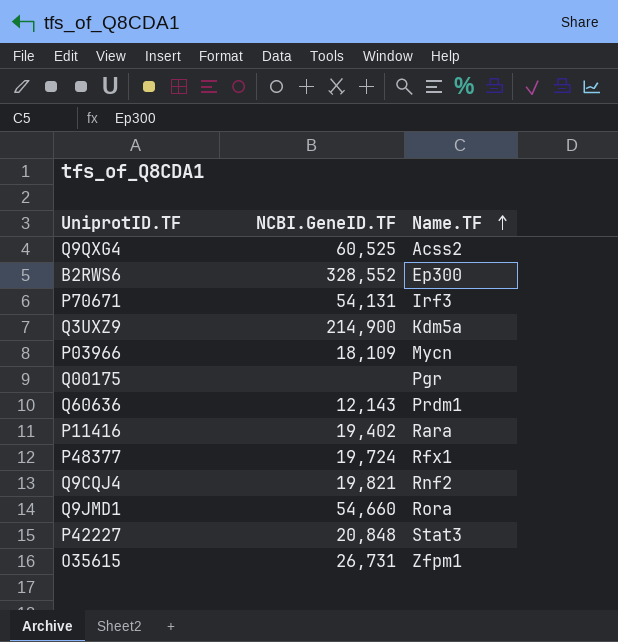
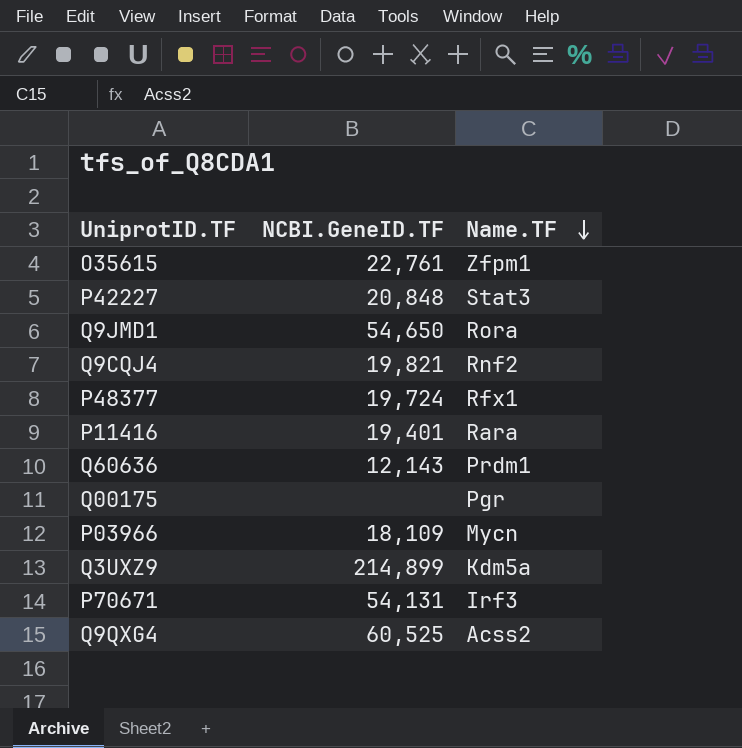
row order: Name.TF ascending -> Name.TF descending
row B2RWS6: 328,552 | Ep300 -> none
O35615 | NCBI.GeneID.TF: 26,731 -> 22,761
Q9JMD1 | NCBI.GeneID.TF: 54,660 -> 54,650
P11416 | NCBI.GeneID.TF: 19,402 -> 19,401
Q3UXZ9 | NCBI.GeneID.TF: 214,900 -> 214,899

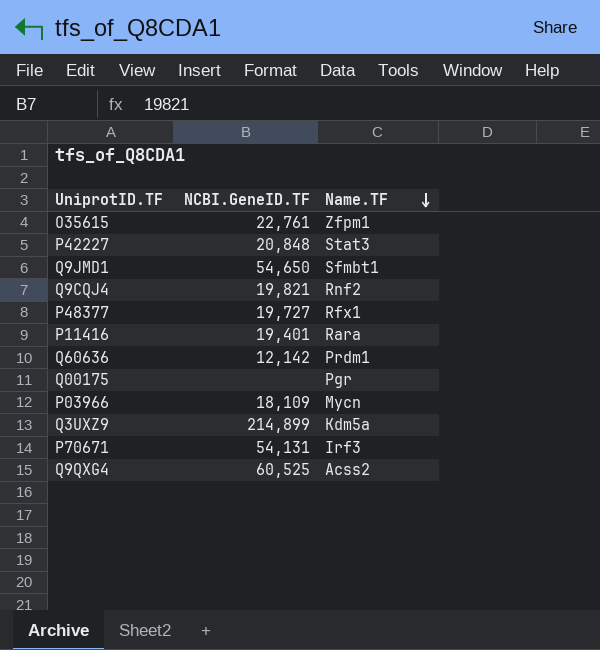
Q9JMD1 | Name.TF: Rora -> Sfmbt1
P48377 | NCBI.GeneID.TF: 19,724 -> 19,727
Q60636 | NCBI.GeneID.TF: 12,143 -> 12,142

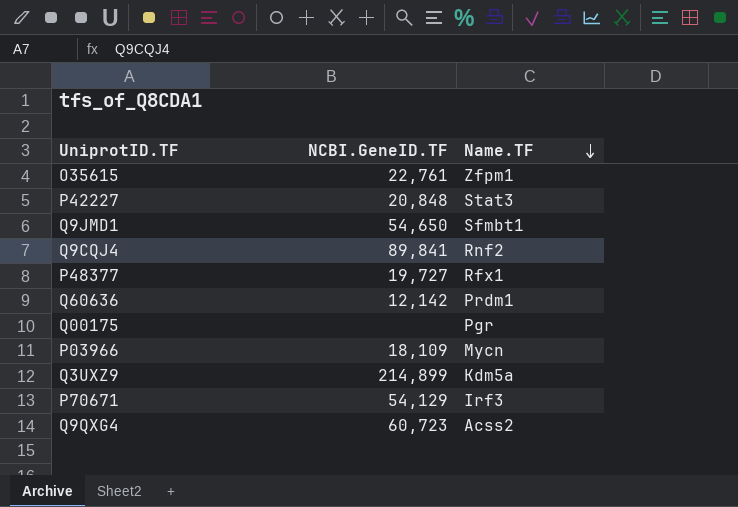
row P11416: 19,401 | Rara -> none
Q9CQJ4 | NCBI.GeneID.TF: 19,821 -> 89,841
P70671 | NCBI.GeneID.TF: 54,131 -> 54,129
Q9QXG4 | NCBI.GeneID.TF: 60,525 -> 60,723

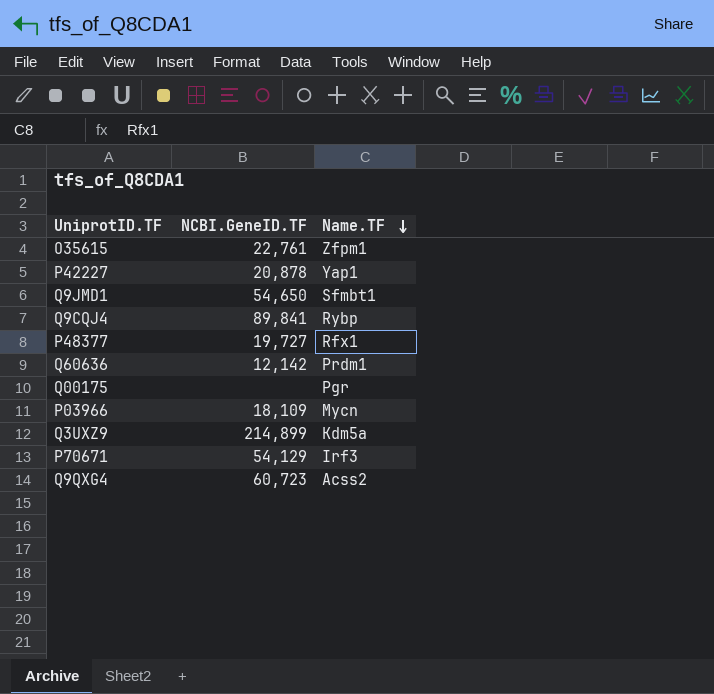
P42227 | NCBI.GeneID.TF: 20,848 -> 20,878
P42227 | Name.TF: Stat3 -> Yap1
Q9CQJ4 | Name.TF: Rnf2 -> Rybp

